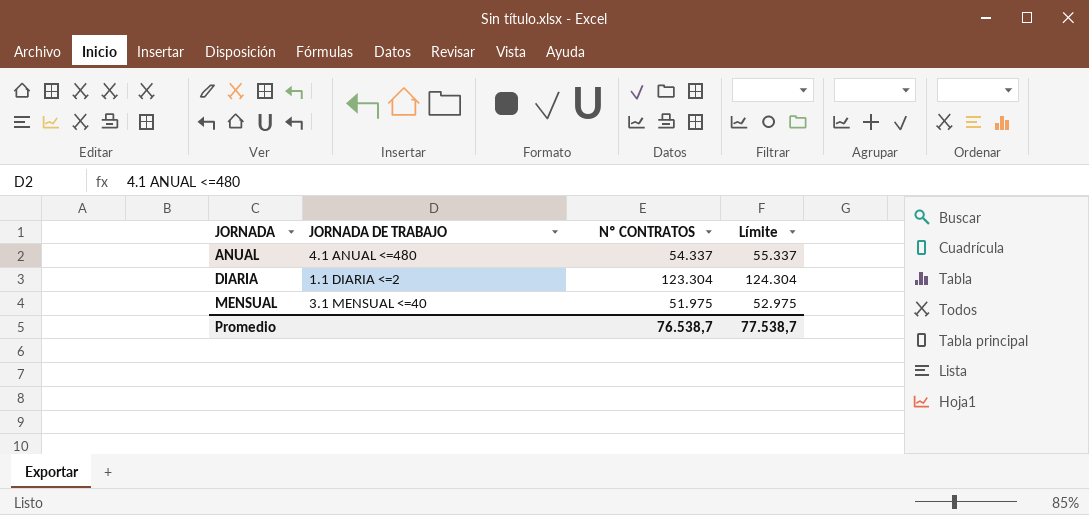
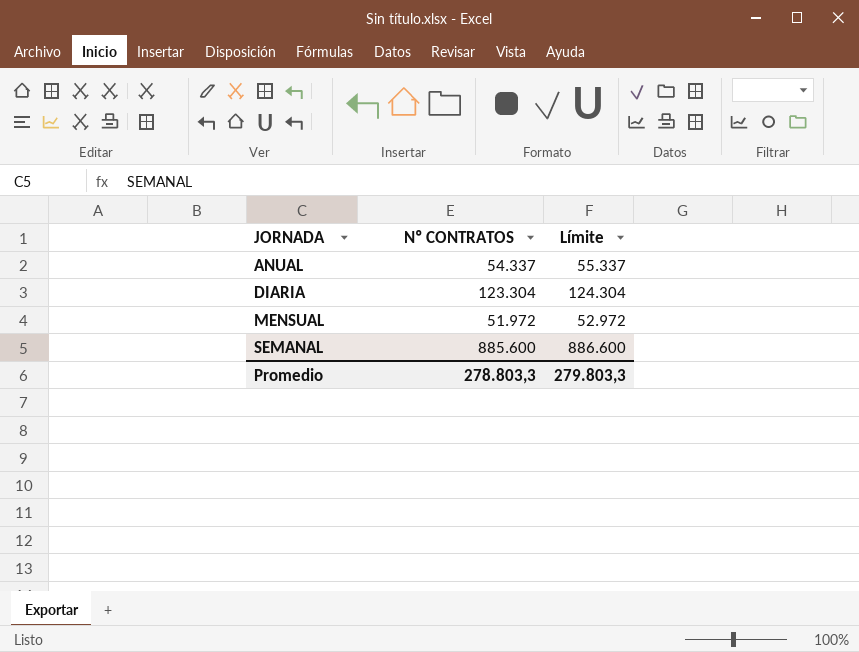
column JORNADA DE TRABAJO | position: 2 -> none
MENSUAL | Nº CONTRATOS: 51.975 -> 51.972
MENSUAL | Límite: 52.975 -> 52.972
row SEMANAL: none -> 885.600 | 886.600
Promedio | Nº CONTRATOS: 76.538,7 -> 278.803,3
Promedio | Límite: 77.538,7 -> 279.803,3

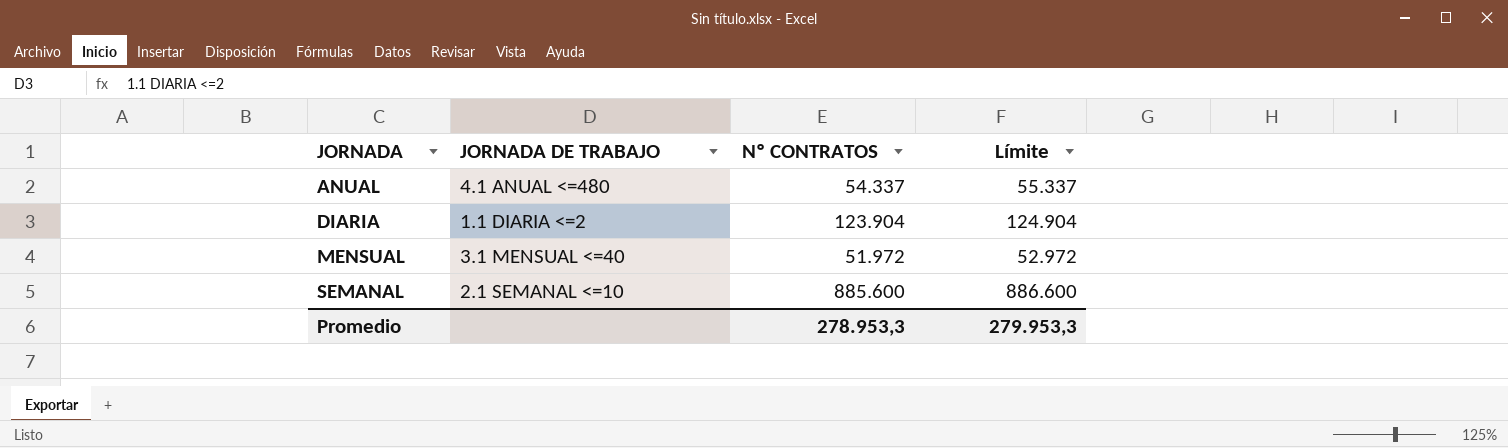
column JORNADA DE TRABAJO | position: none -> 2
DIARIA | Nº CONTRATOS: 123.304 -> 123.904
DIARIA | Límite: 124.304 -> 124.904
Promedio | Nº CONTRATOS: 278.803,3 -> 278.953,3
Promedio | Límite: 279.803,3 -> 279.953,3

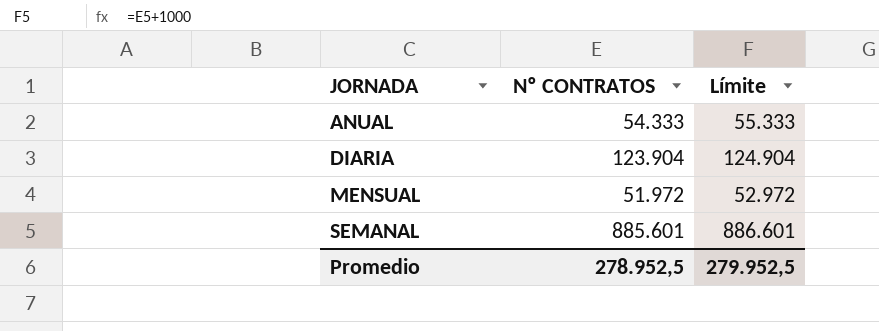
column JORNADA DE TRABAJO | position: 2 -> none
ANUAL | Nº CONTRATOS: 54.337 -> 54.333
ANUAL | Límite: 55.337 -> 55.333
SEMANAL | Nº CONTRATOS: 885.600 -> 885.601
SEMANAL | Límite: 886.600 -> 886.601
Promedio | Nº CONTRATOS: 278.953,3 -> 278.952,5
Promedio | Límite: 279.953,3 -> 279.952,5

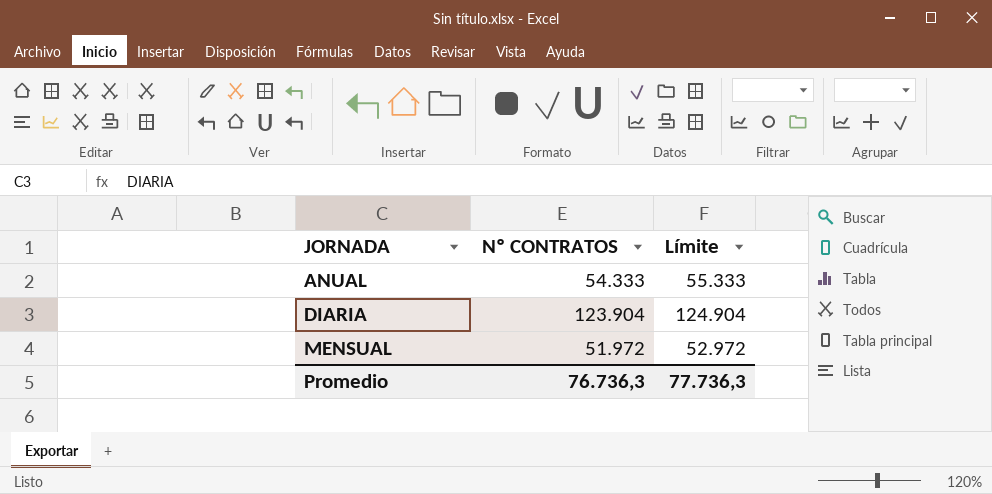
row SEMANAL: 885.601 | 886.601 -> none
Promedio | Nº CONTRATOS: 278.952,5 -> 76.736,3
Promedio | Límite: 279.952,5 -> 77.736,3

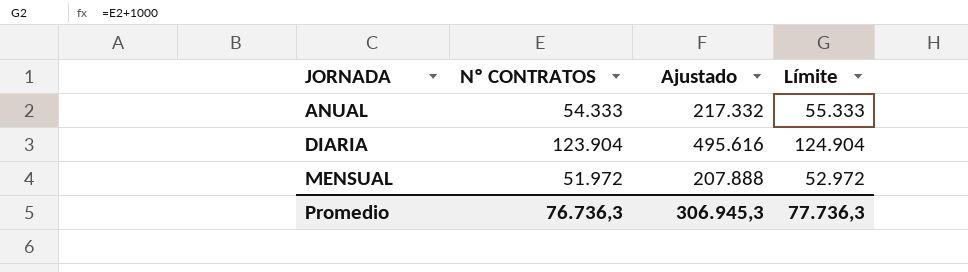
column Ajustado | formula: none -> [Nº CONTRATOS] * 4

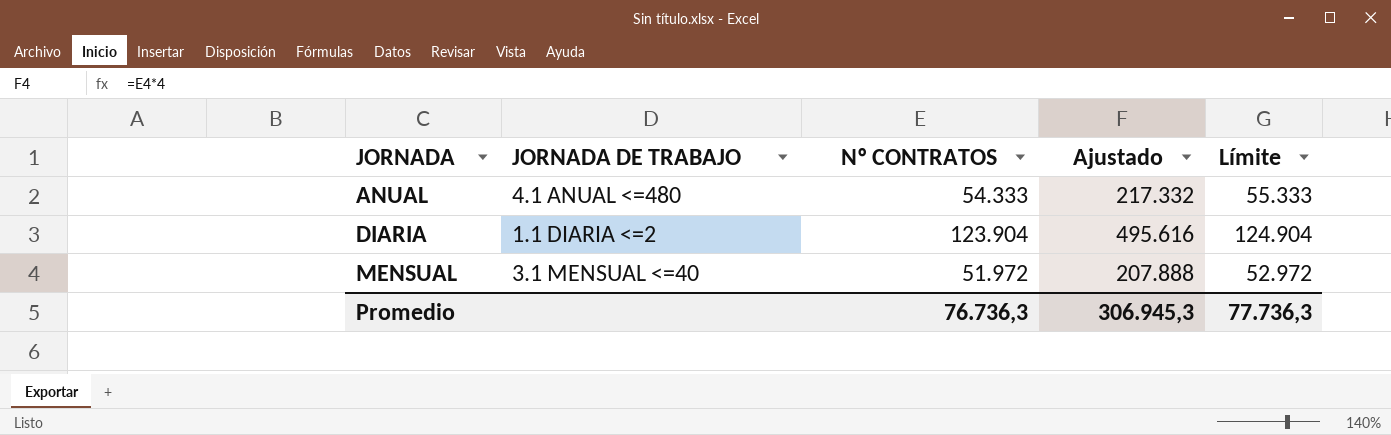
column JORNADA DE TRABAJO | position: none -> 2

